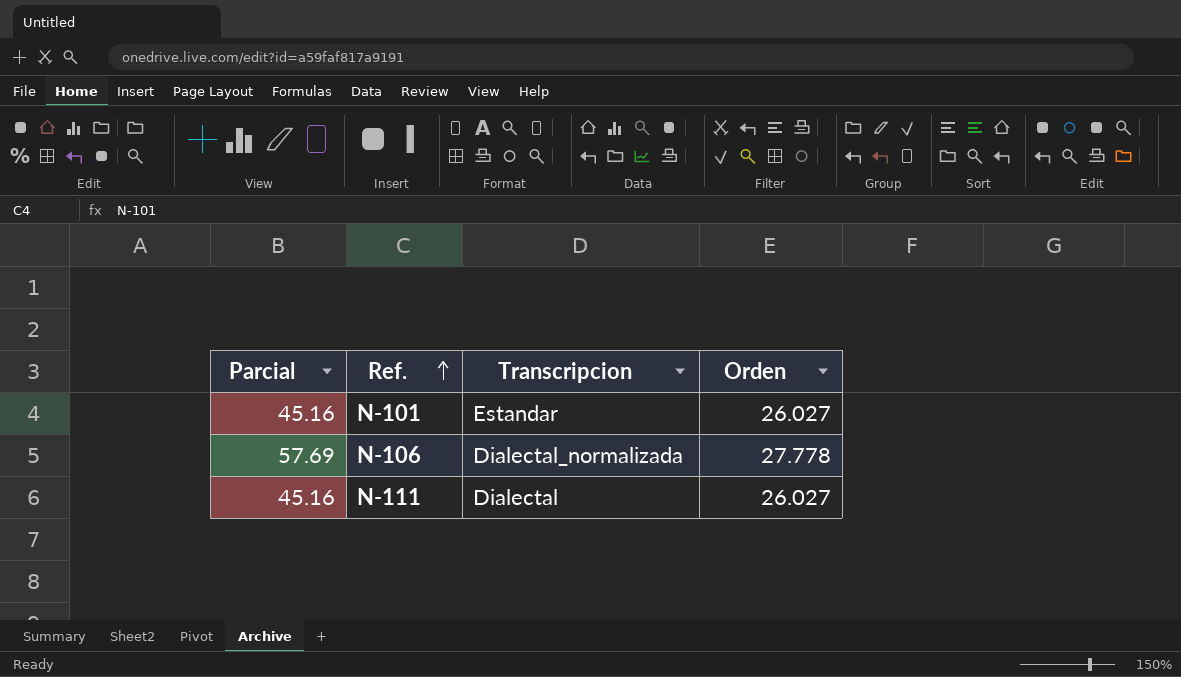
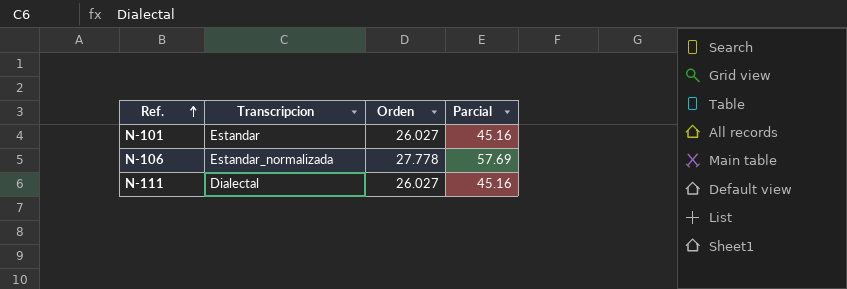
column Parcial | position: 1 -> 4
N-106 | Transcripcion: Dialectal_normalizada -> Estandar_normalizada

